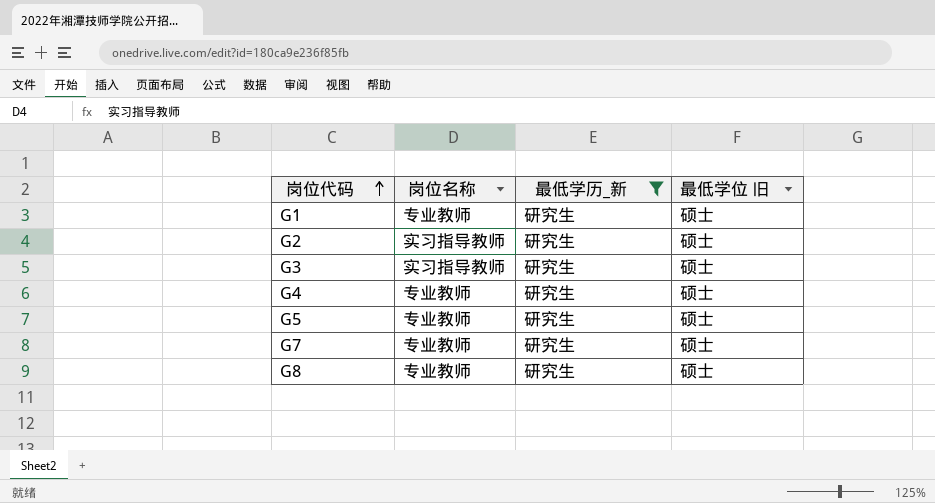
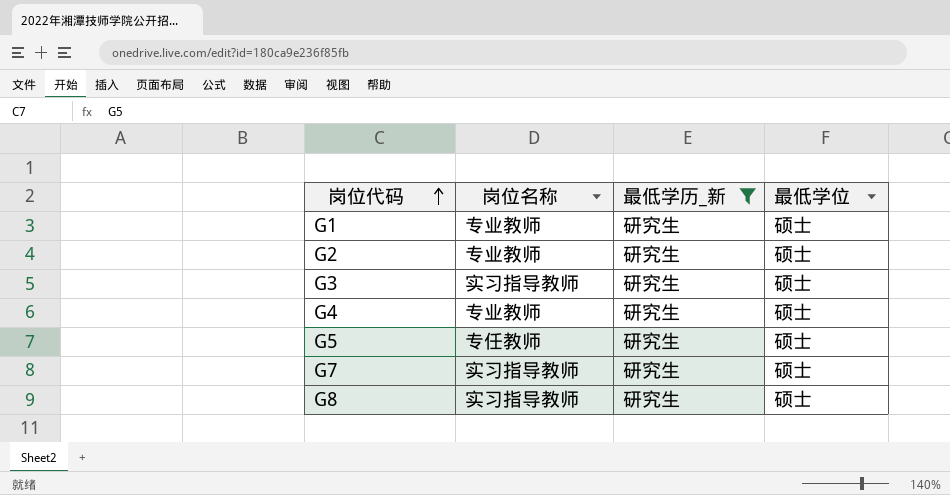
column name: 最低学位 旧 -> 最低学位
G2 | 岗位名称: 实习指导教师 -> 专业教师
G5 | 岗位名称: 专业教师 -> 专任教师
G7 | 岗位名称: 专业教师 -> 实习指导教师
G8 | 岗位名称: 专业教师 -> 实习指导教师

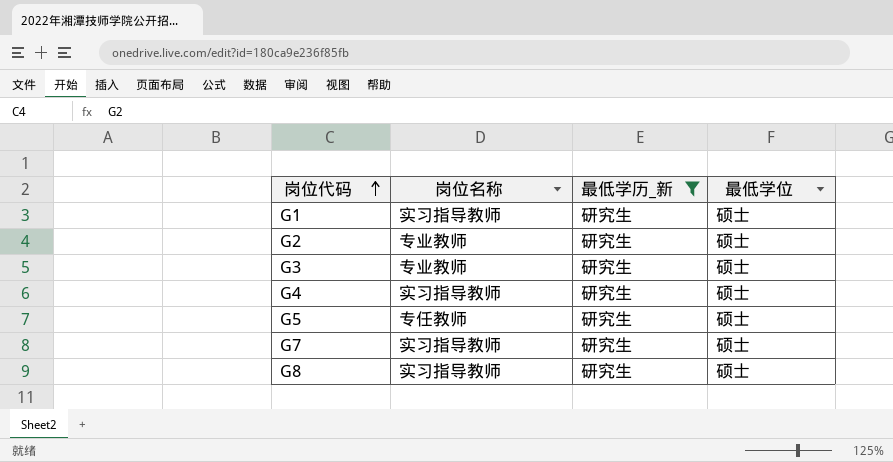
G1 | 岗位名称: 专业教师 -> 实习指导教师
G3 | 岗位名称: 实习指导教师 -> 专业教师
G4 | 岗位名称: 专业教师 -> 实习指导教师

